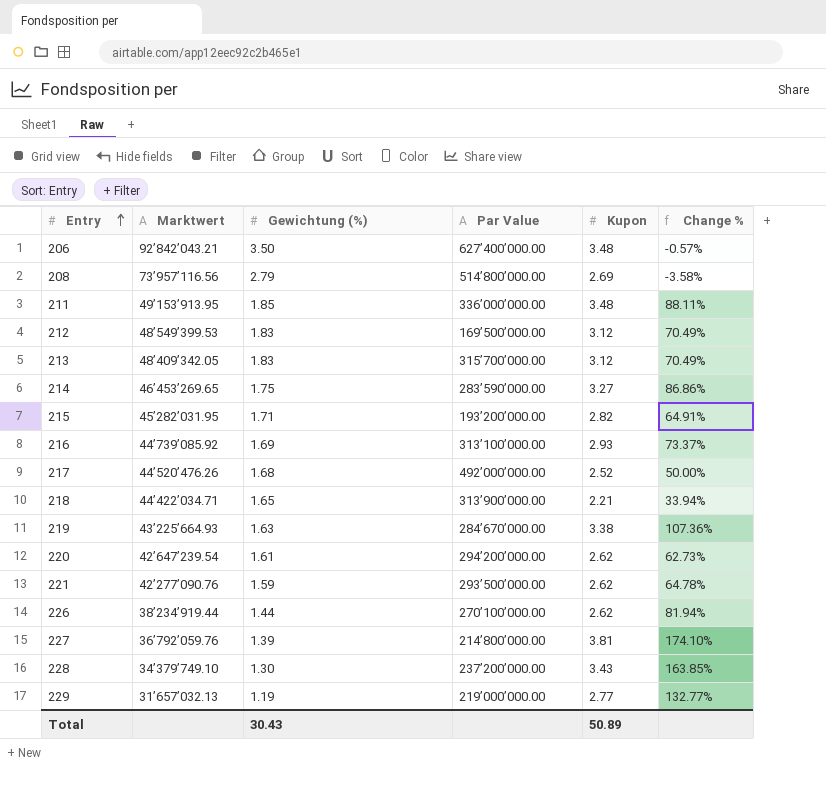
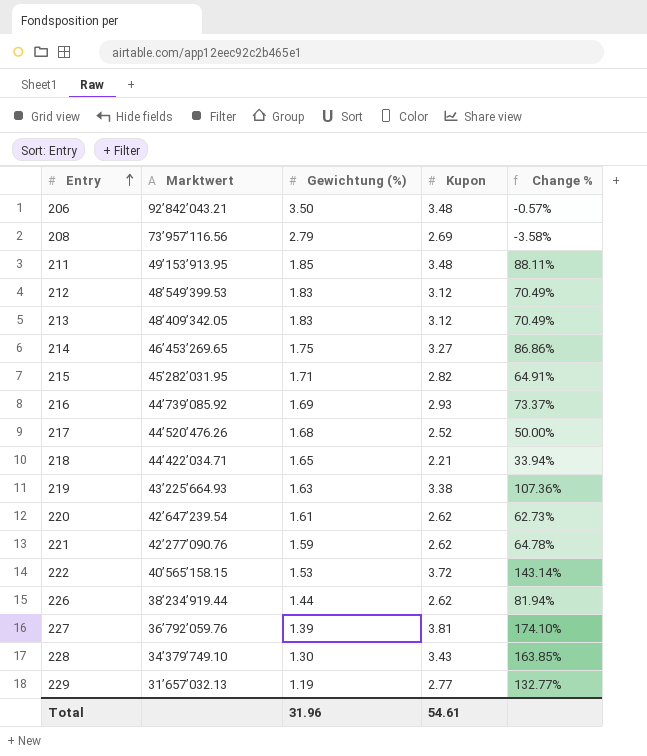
column Par Value | position: 4 -> none
row 222: none -> 40’565’158.15 | 1.53 | 3.72 | 143.14%
Total | Gewichtung (%): 30.43 -> 31.96
Total | Kupon: 50.89 -> 54.61

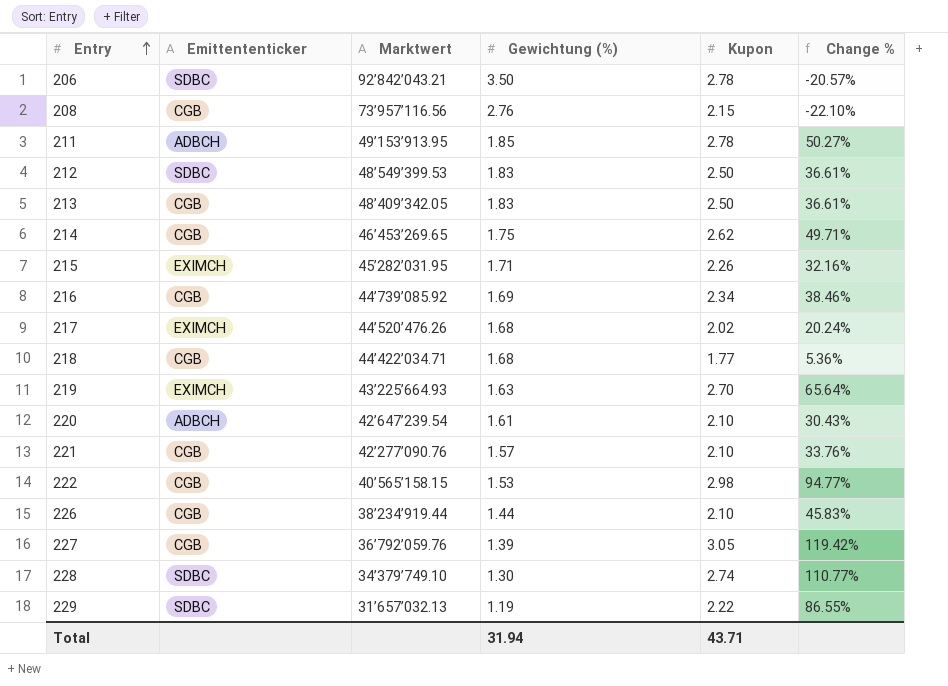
column Emittententicker | position: none -> 2
206 | Kupon: 3.48 -> 2.78
206 | Change %: -0.57% -> -20.57%
208 | Gewichtung (%): 2.79 -> 2.76
208 | Kupon: 2.69 -> 2.15
208 | Change %: -3.58% -> -22.10%
211 | Kupon: 3.48 -> 2.78
211 | Change %: 88.11% -> 50.27%
212 | Kupon: 3.12 -> 2.50
212 | Change %: 70.49% -> 36.61%
213 | Kupon: 3.12 -> 2.50
213 | Change %: 70.49% -> 36.61%
214 | Kupon: 3.27 -> 2.62
214 | Change %: 86.86% -> 49.71%
215 | Kupon: 2.82 -> 2.26
215 | Change %: 64.91% -> 32.16%
216 | Kupon: 2.93 -> 2.34
216 | Change %: 73.37% -> 38.46%
217 | Kupon: 2.52 -> 2.02
217 | Change %: 50.00% -> 20.24%
218 | Gewichtung (%): 1.65 -> 1.68
218 | Kupon: 2.21 -> 1.77
218 | Change %: 33.94% -> 5.36%
219 | Kupon: 3.38 -> 2.70
219 | Change %: 107.36% -> 65.64%
220 | Kupon: 2.62 -> 2.10
220 | Change %: 62.73% -> 30.43%
221 | Gewichtung (%): 1.59 -> 1.57
221 | Kupon: 2.62 -> 2.10
221 | Change %: 64.78% -> 33.76%
222 | Kupon: 3.72 -> 2.98
222 | Change %: 143.14% -> 94.77%
226 | Kupon: 2.62 -> 2.10
226 | Change %: 81.94% -> 45.83%
227 | Kupon: 3.81 -> 3.05
227 | Change %: 174.10% -> 119.42%
228 | Kupon: 3.43 -> 2.74
228 | Change %: 163.85% -> 110.77%
229 | Kupon: 2.77 -> 2.22
229 | Change %: 132.77% -> 86.55%
Total | Gewichtung (%): 31.96 -> 31.94
Total | Kupon: 54.61 -> 43.71

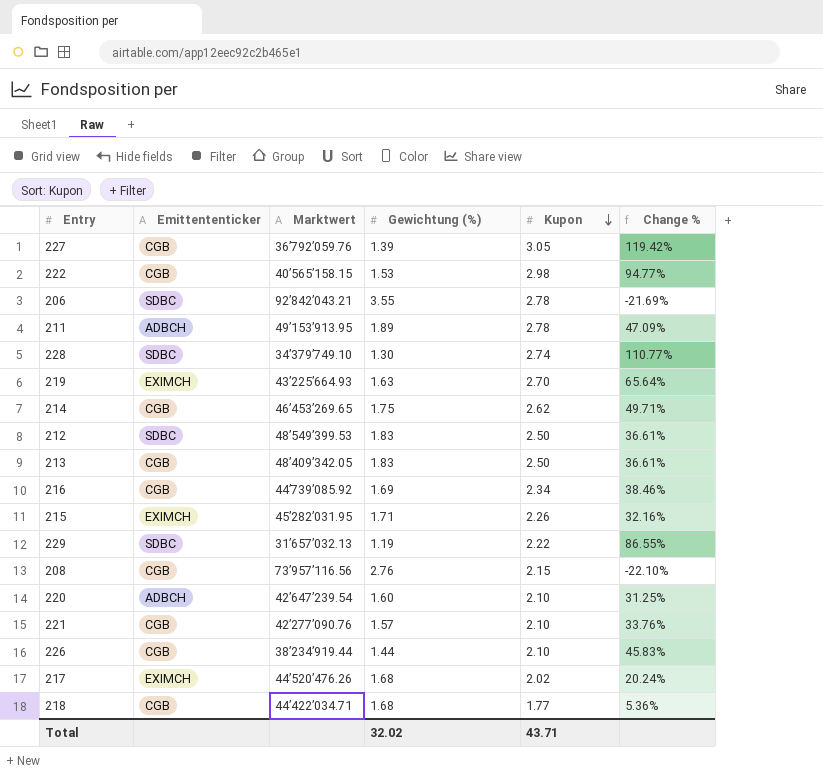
row order: Entry ascending -> Kupon descending
206 | Gewichtung (%): 3.50 -> 3.55
206 | Change %: -20.57% -> -21.69%
211 | Gewichtung (%): 1.85 -> 1.89
211 | Change %: 50.27% -> 47.09%
220 | Gewichtung (%): 1.61 -> 1.60
220 | Change %: 30.43% -> 31.25%
Total | Gewichtung (%): 31.94 -> 32.02

